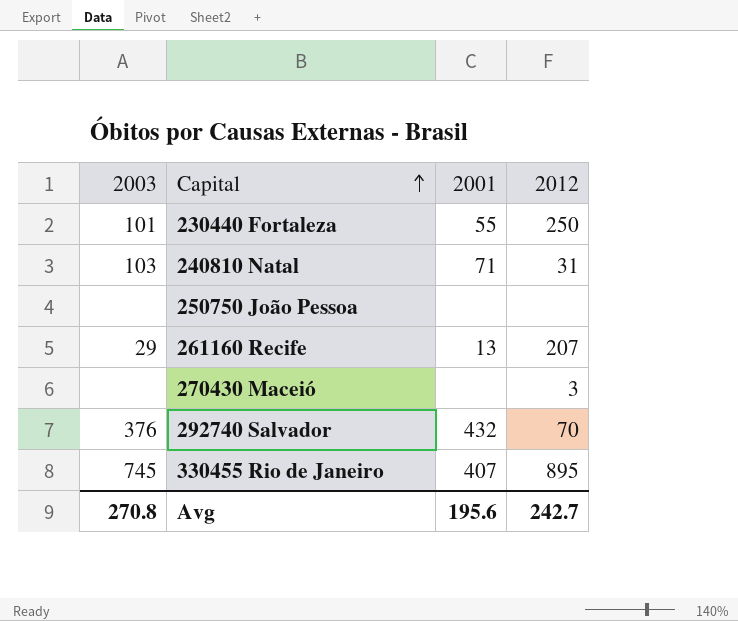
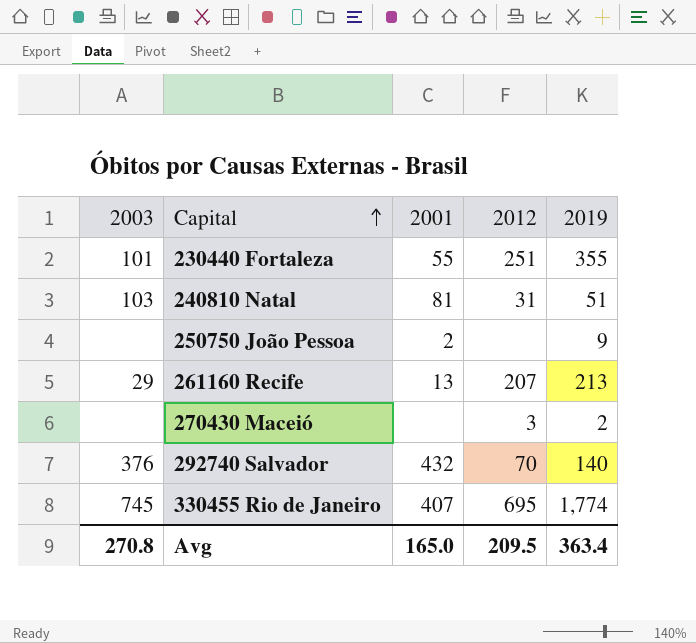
column 2019 | position: none -> 5
230440 Fortaleza | 2012: 250 -> 251
240810 Natal | 2001: 71 -> 81
250750 João Pessoa | 2001: none -> 2
330455 Rio de Janeiro | 2012: 895 -> 695
Avg | 2001: 195.6 -> 165.0
Avg | 2012: 242.7 -> 209.5

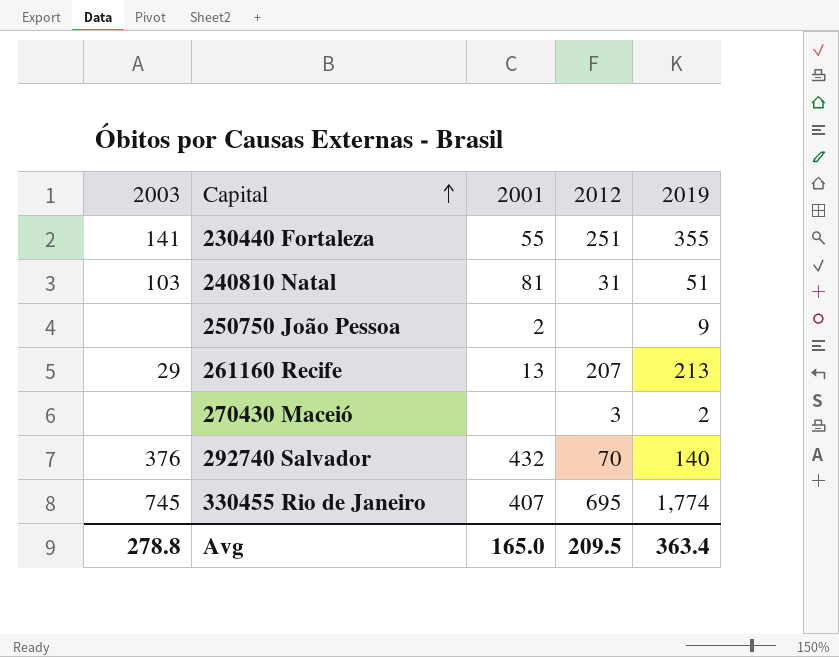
230440 Fortaleza | 2003: 101 -> 141
Avg | 2003: 270.8 -> 278.8

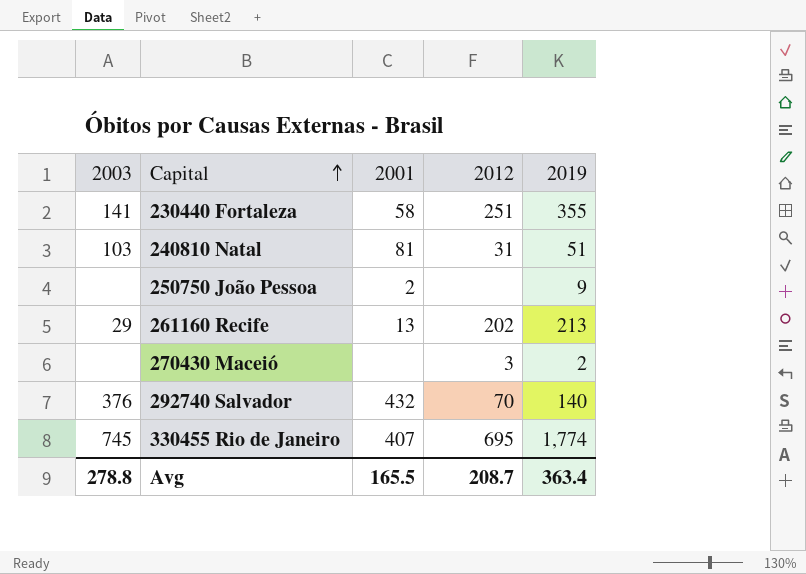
230440 Fortaleza | 2001: 55 -> 58
261160 Recife | 2012: 207 -> 202
Avg | 2001: 165.0 -> 165.5
Avg | 2012: 209.5 -> 208.7

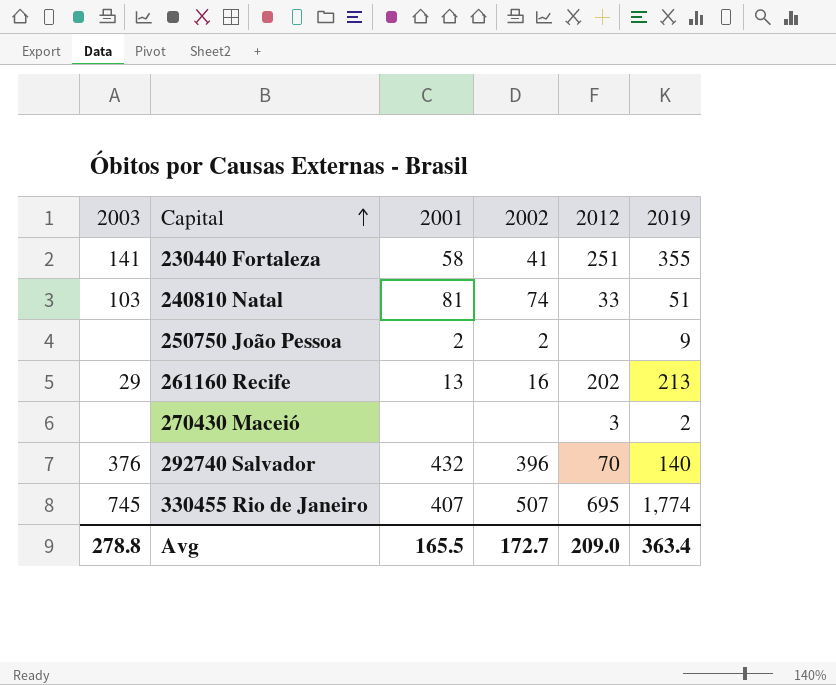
column 2002 | position: none -> 4
240810 Natal | 2012: 31 -> 33
Avg | 2012: 208.7 -> 209.0

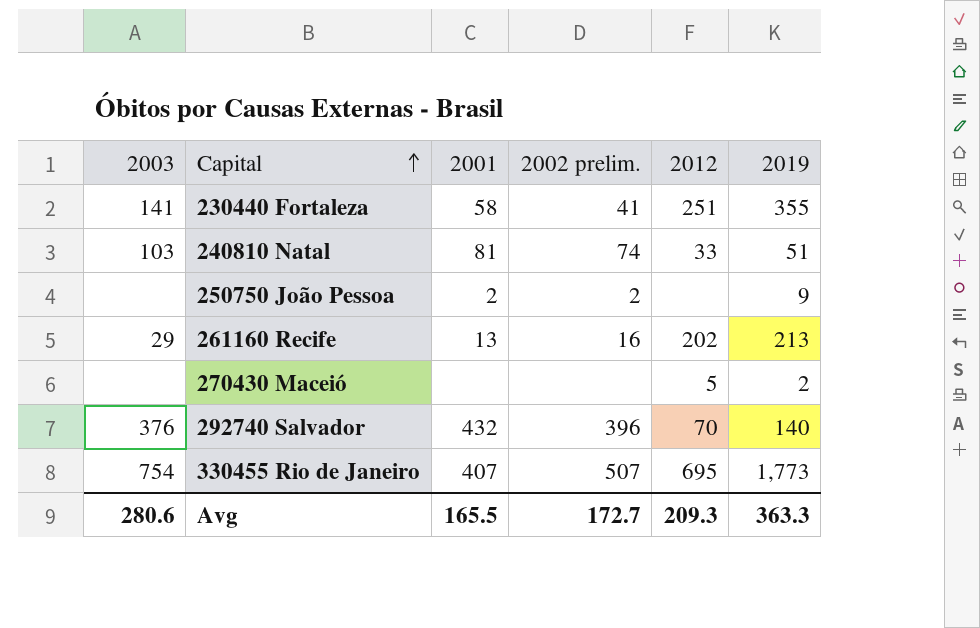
column name: 2002 -> 2002 prelim.
270430 Maceió | 2012: 3 -> 5
330455 Rio de Janeiro | 2003: 745 -> 754
330455 Rio de Janeiro | 2019: 1,774 -> 1,773
Avg | 2003: 278.8 -> 280.6
Avg | 2012: 209.0 -> 209.3
Avg | 2019: 363.4 -> 363.3

